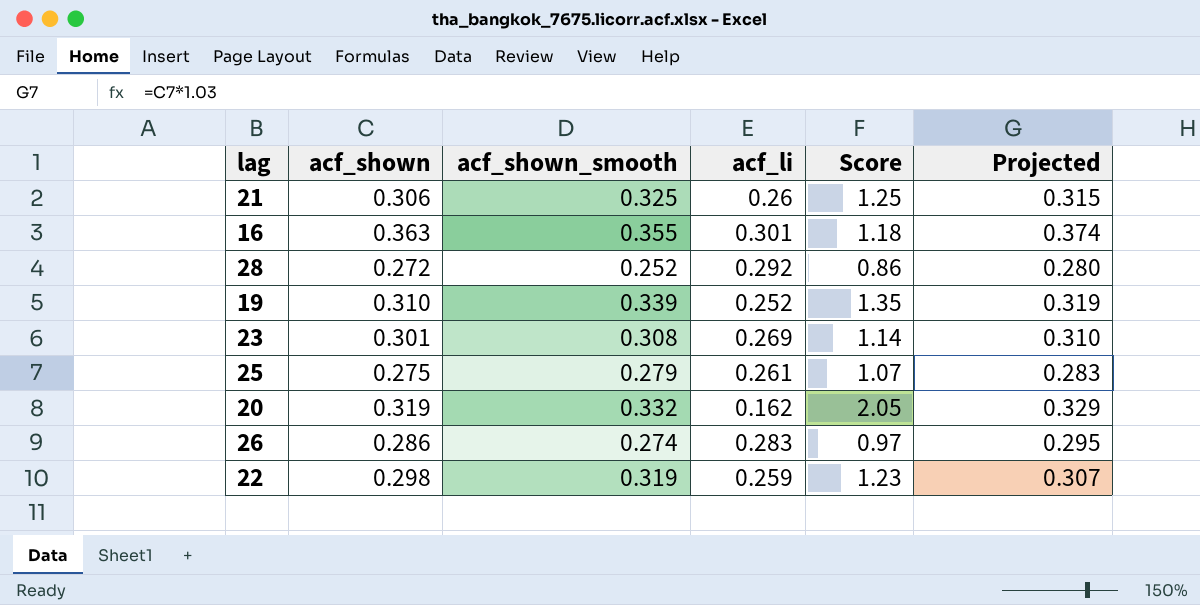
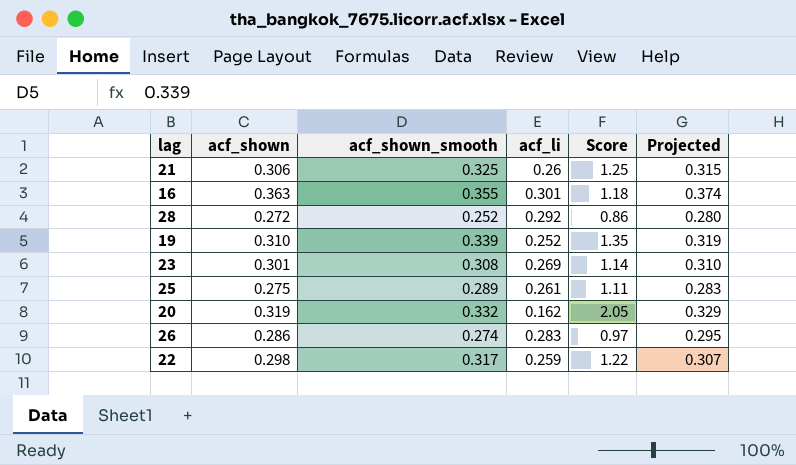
25 | acf_shown_smooth: 0.279 -> 0.289
25 | Score: 1.07 -> 1.11
22 | acf_shown_smooth: 0.319 -> 0.317
22 | Score: 1.23 -> 1.22

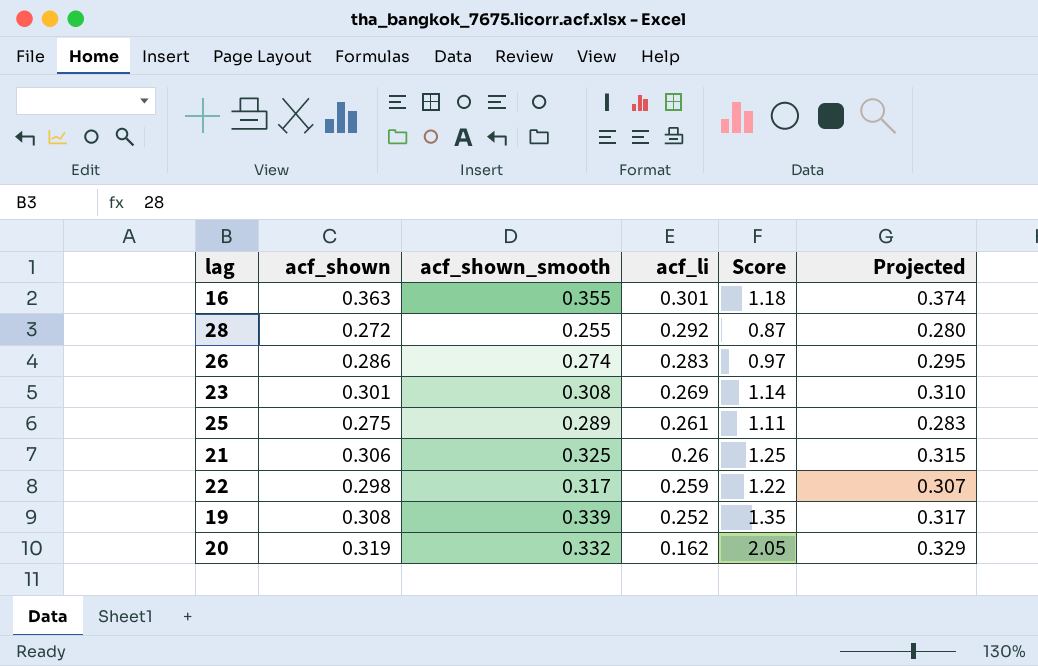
row order: none -> acf_li descending
28 | acf_shown_smooth: 0.252 -> 0.255
28 | Score: 0.86 -> 0.87
19 | acf_shown: 0.310 -> 0.308
19 | Projected: 0.319 -> 0.317

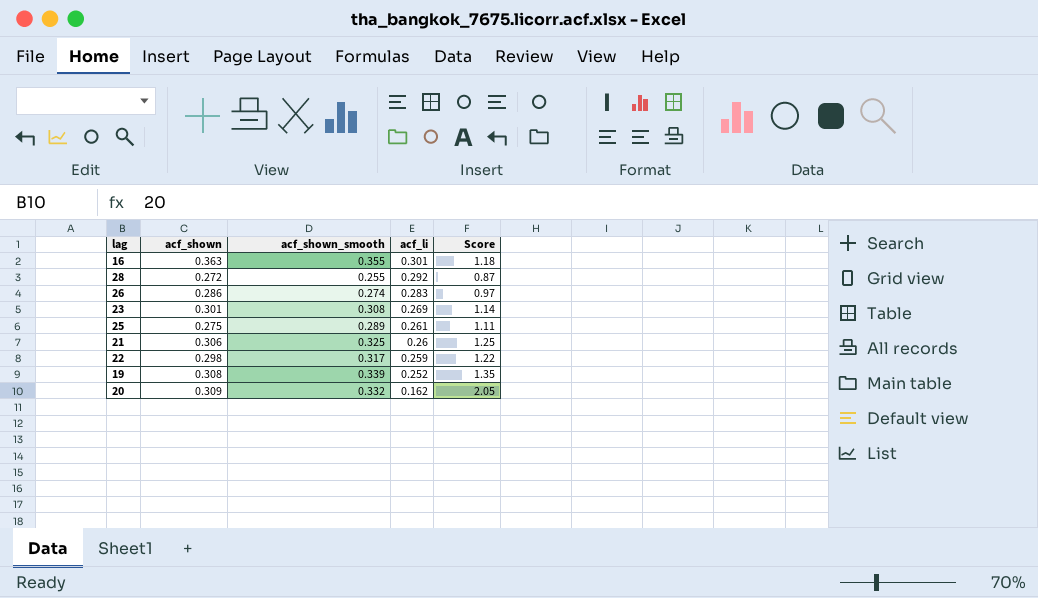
column Projected | formula: [acf_shown] * 1.03 -> none
20 | acf_shown: 0.319 -> 0.309

